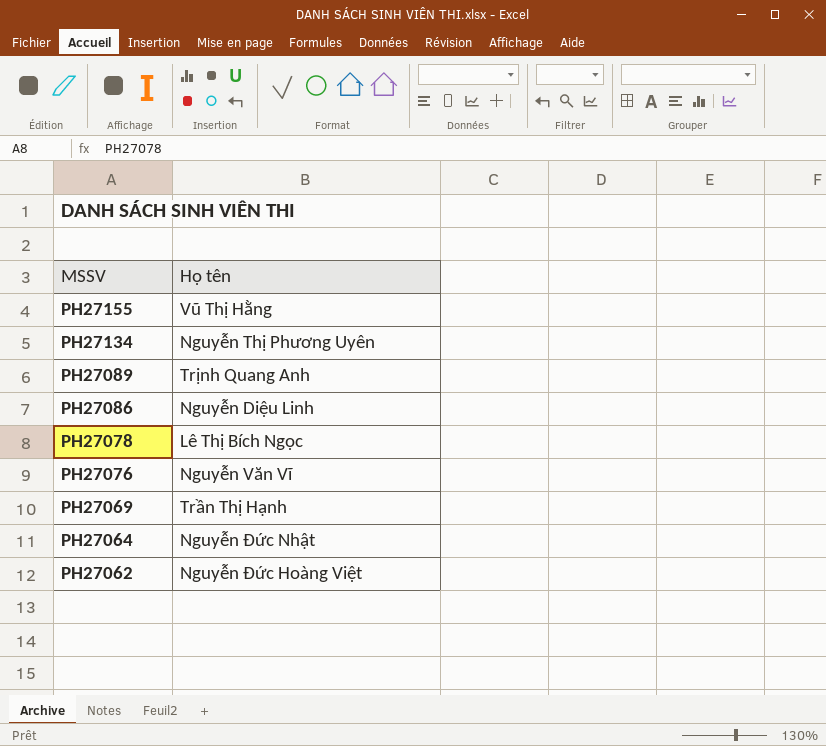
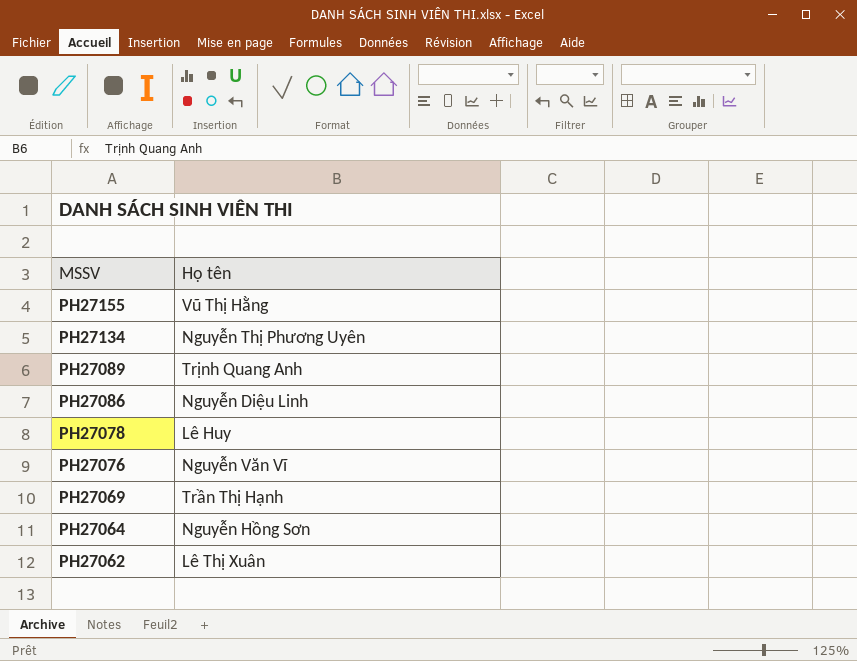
PH27078 | Họ tên: Lê Thị Bích Ngọc -> Lê Huy
PH27064 | Họ tên: Nguyễn Đức Nhật -> Nguyễn Hồng Sơn
PH27062 | Họ tên: Nguyễn Đức Hoàng Việt -> Lê Thị Xuân

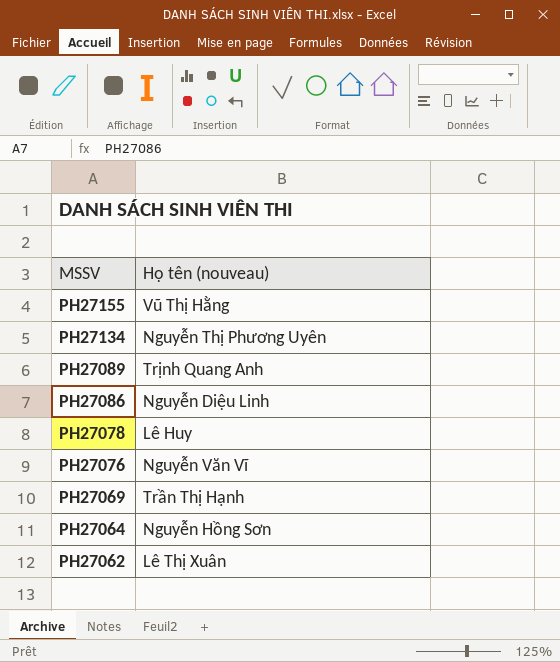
column name: Họ tên -> Họ tên (nouveau)

